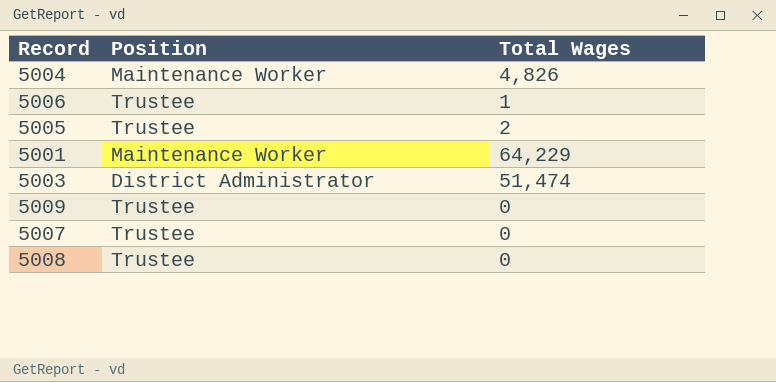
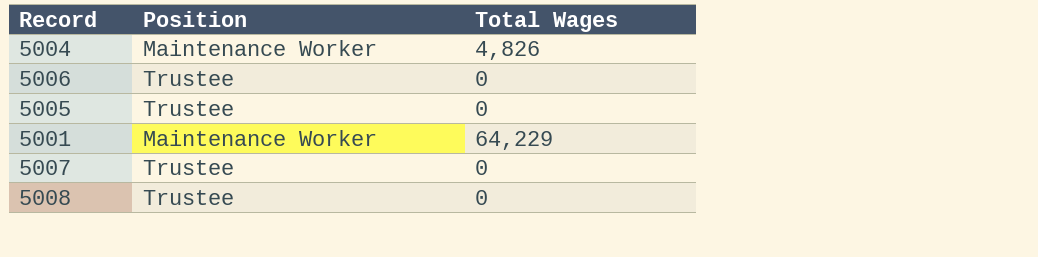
row 5003: District Administrator | 51,474 -> none
row 5009: Trustee | 0 -> none
5006 | Total Wages: 1 -> 0
5005 | Total Wages: 2 -> 0

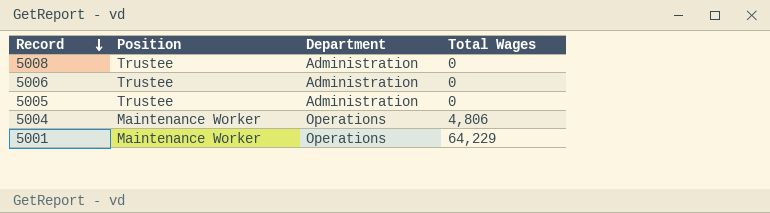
row order: none -> Record descending
column Department | position: none -> 3
row 5007: Trustee | 0 -> none
5004 | Total Wages: 4,826 -> 4,806

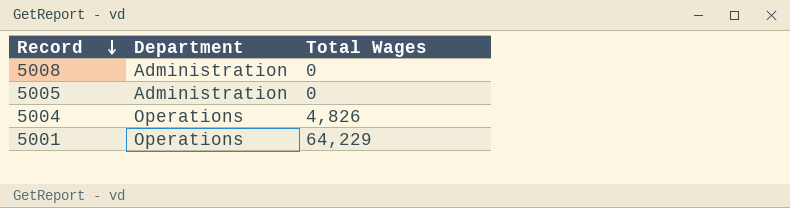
column Position | position: 2 -> none
row 5006: Trustee | Administration | 0 -> none
5004 | Total Wages: 4,806 -> 4,826

